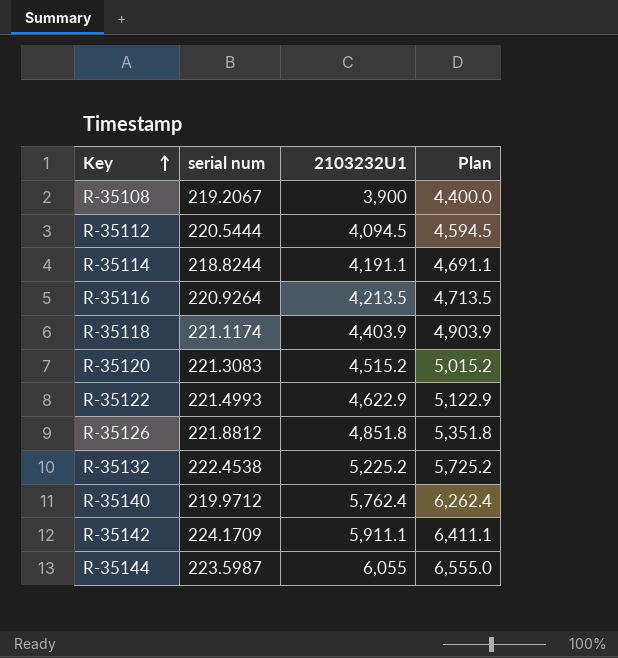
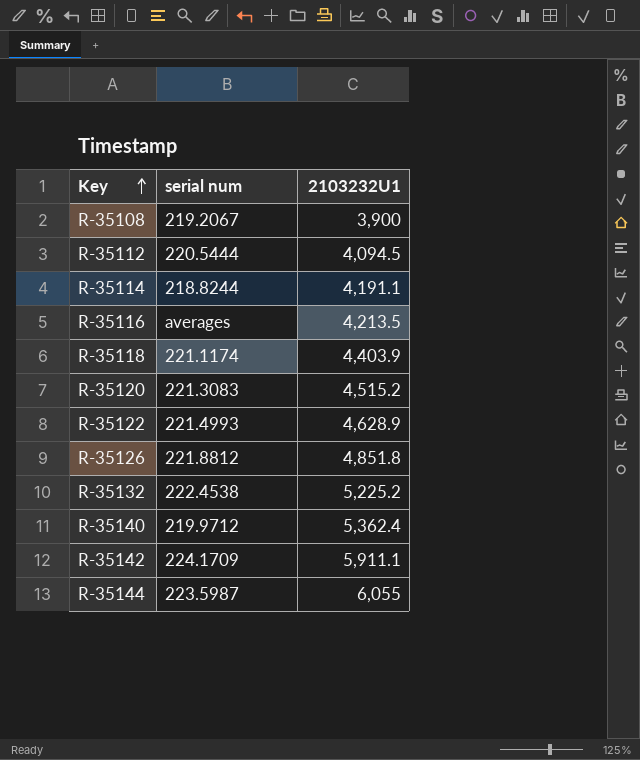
column Plan | formula: [2103232U1] + 500 -> none
R-35116 | serial num: 220.9264 -> averages
R-35122 | 2103232U1: 4,622.9 -> 4,628.9
R-35140 | 2103232U1: 5,762.4 -> 5,362.4

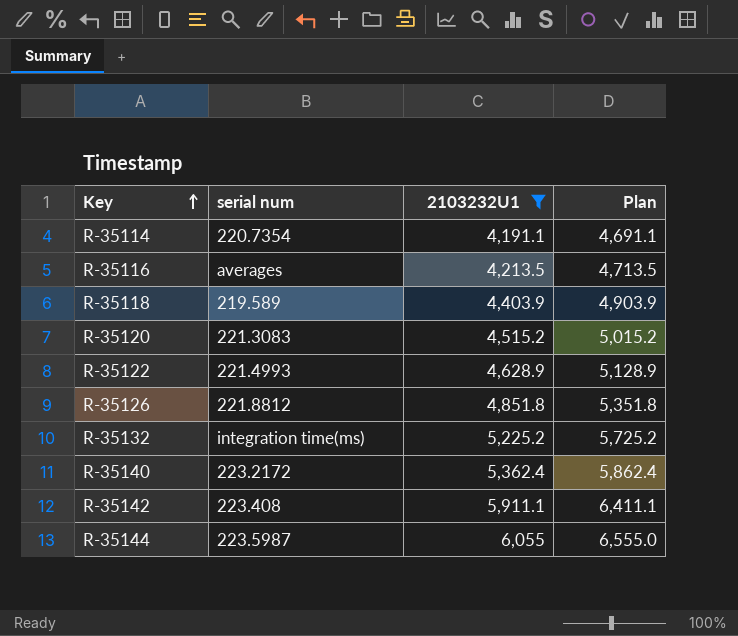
filter: none -> 2103232U1 >= 4,191.1
column Plan | formula: none -> [2103232U1] + 500
R-35114 | serial num: 218.8244 -> 220.7354
R-35118 | serial num: 221.1174 -> 219.589
R-35132 | serial num: 222.4538 -> integration time(ms)
R-35140 | serial num: 219.9712 -> 223.2172
R-35142 | serial num: 224.1709 -> 223.408

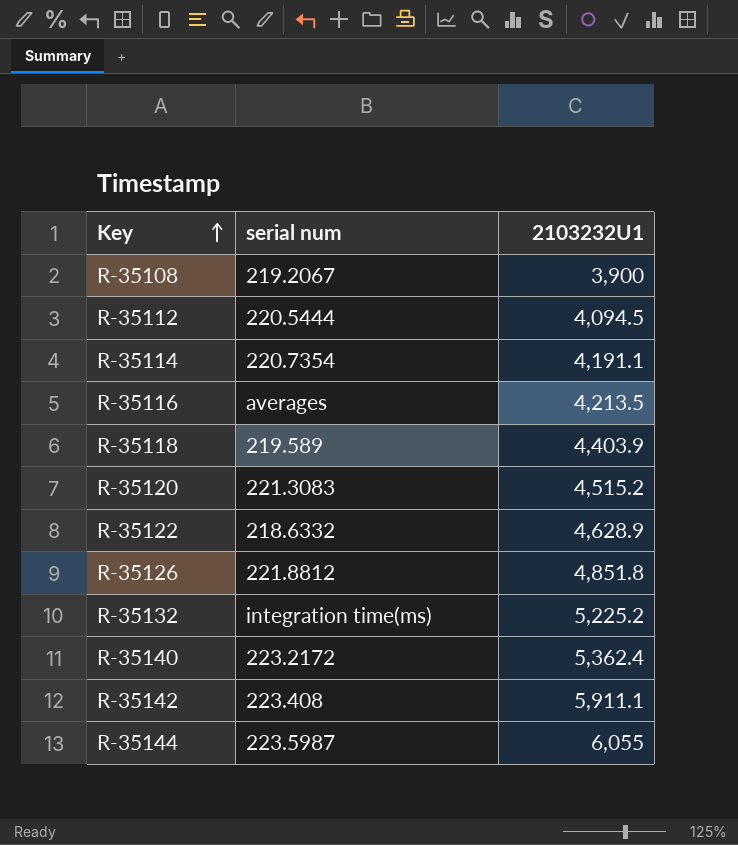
filter: 2103232U1 >= 4,191.1 -> none
column Plan | formula: [2103232U1] + 500 -> none
R-35122 | serial num: 221.4993 -> 218.6332

